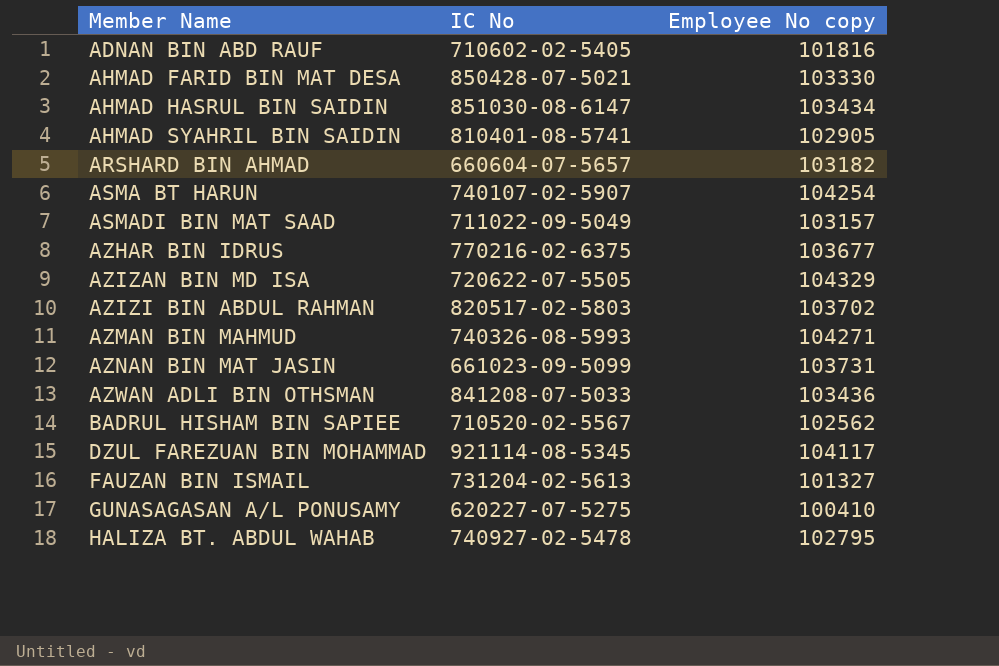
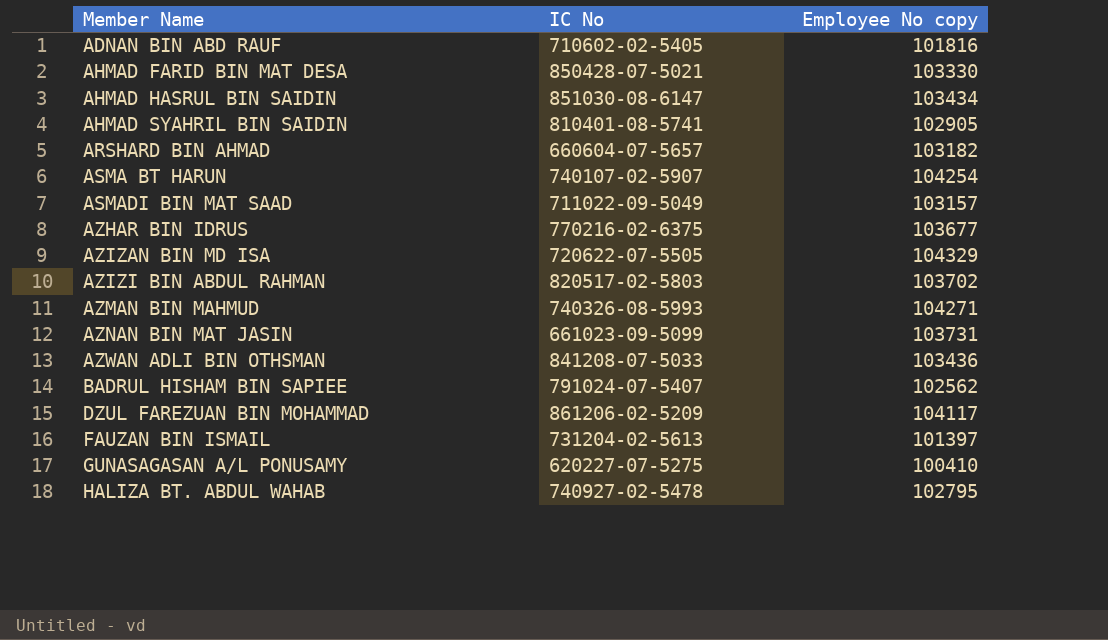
BADRUL HISHAM BIN SAPIEE | IC No: 710520-02-5567 -> 791024-07-5407
DZUL FAREZUAN BIN MOHAMMAD | IC No: 921114-08-5345 -> 861206-02-5209
FAUZAN BIN ISMAIL | Employee No copy: 101327 -> 101397

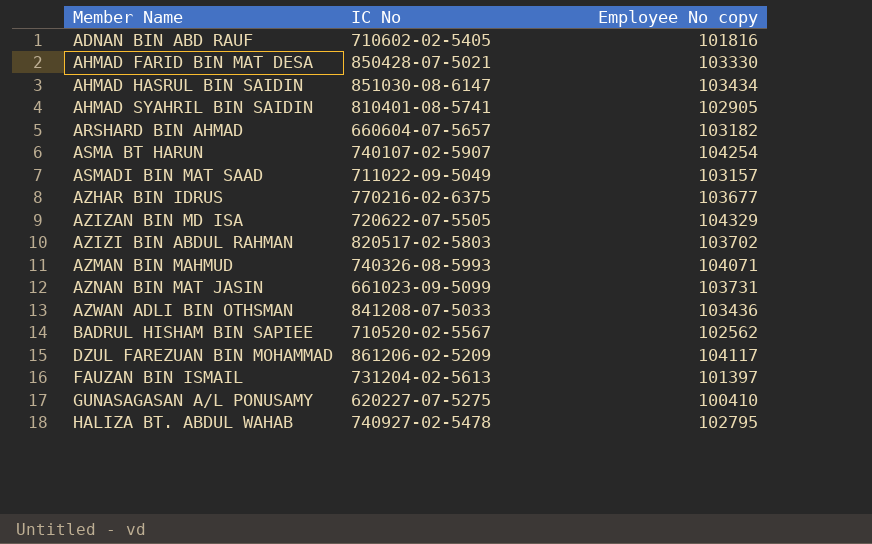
AZMAN BIN MAHMUD | Employee No copy: 104271 -> 104071
BADRUL HISHAM BIN SAPIEE | IC No: 791024-07-5407 -> 710520-02-5567

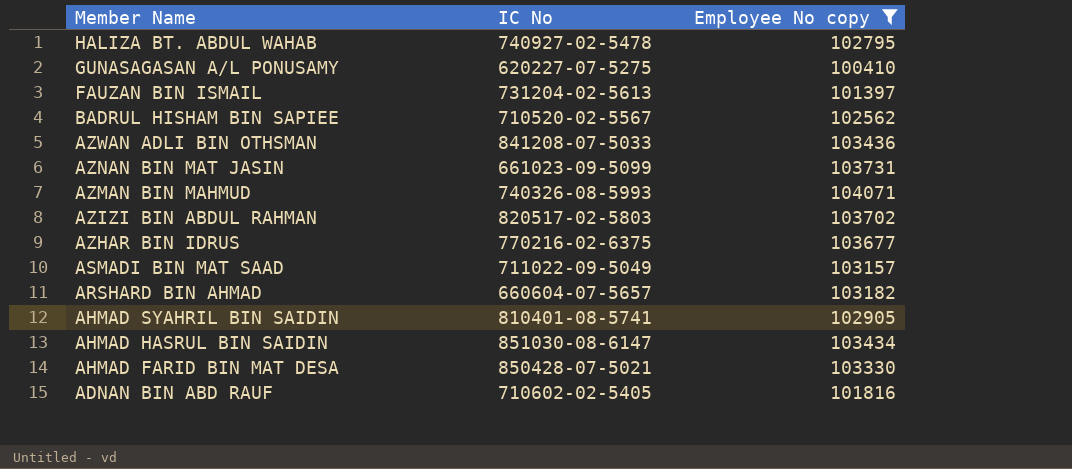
filter: none -> Employee No copy <= 104071
row order: Member Name ascending -> Member Name descending

